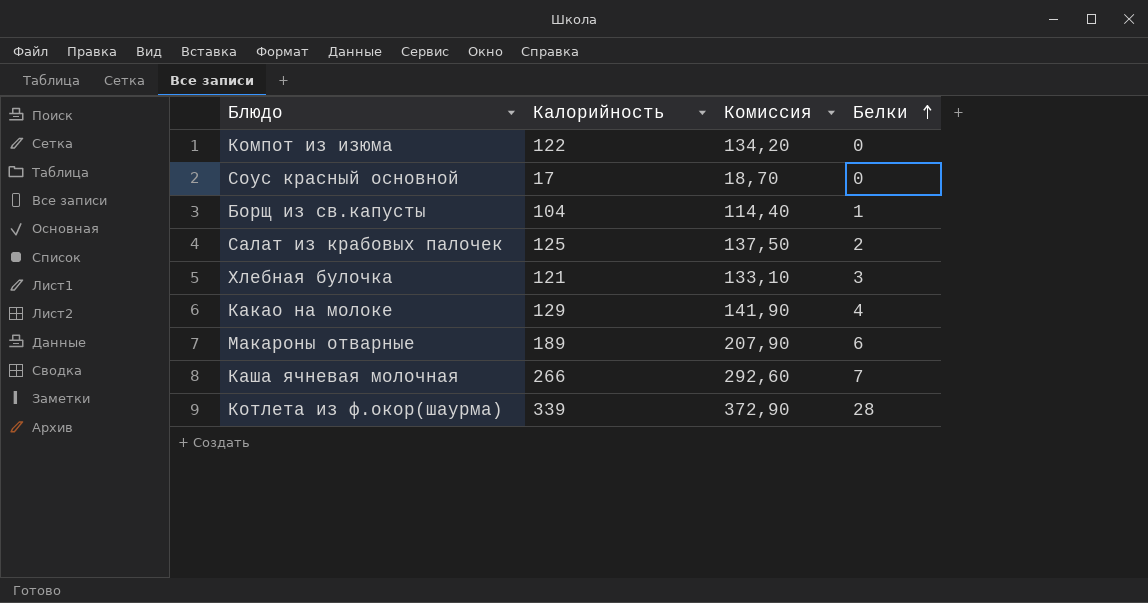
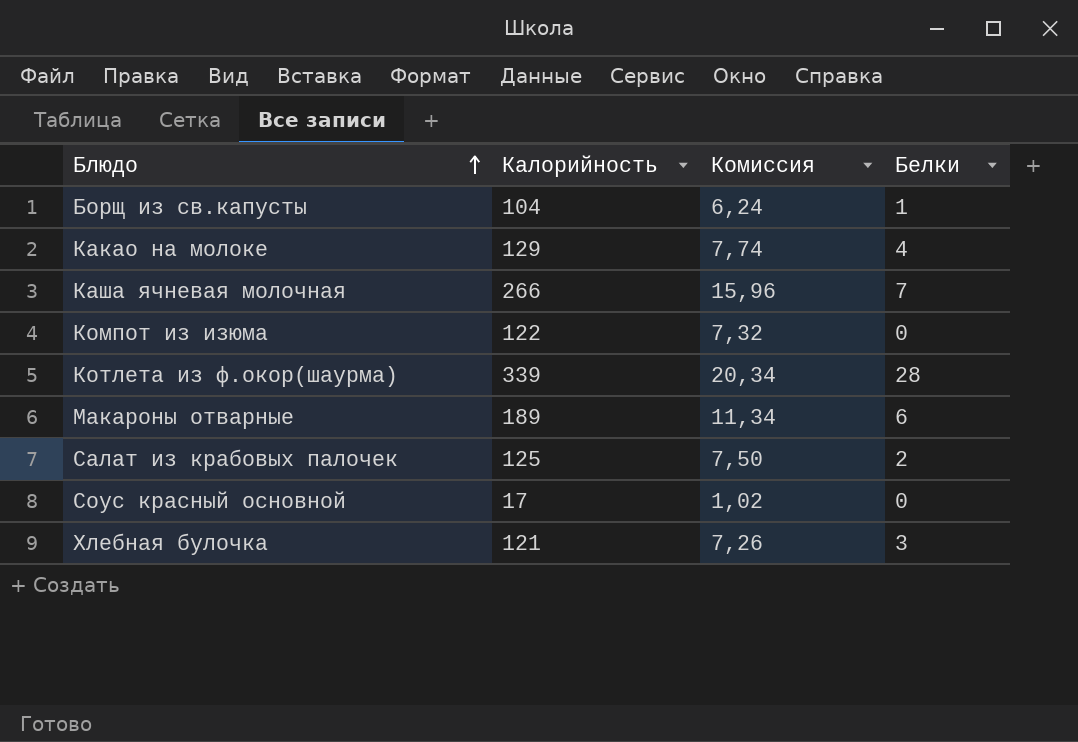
row order: Белки ascending -> Блюдо ascending
column Комиссия | formula: [Калорийность] * 1,1 -> [Калорийность] * 0,06

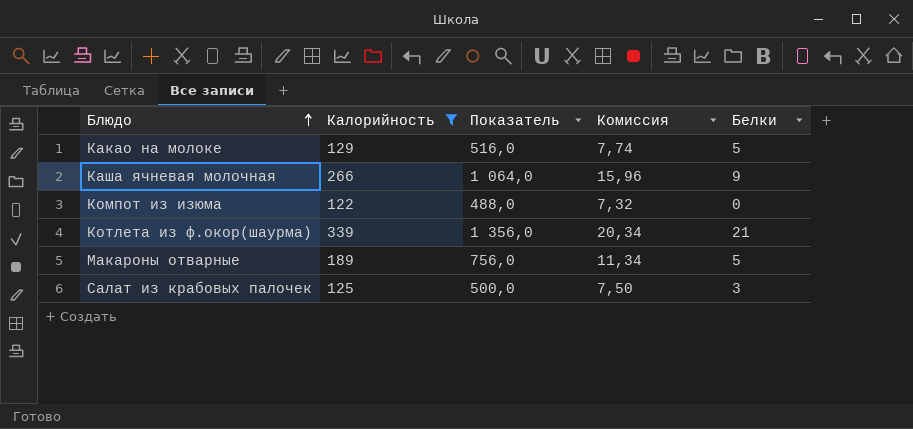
filter: none -> Калорийность >= 122
column Показатель | formula: none -> [Калорийность] * 4
Какао на молоке | Белки: 4 -> 5
Каша ячневая молочная | Белки: 7 -> 9
Котлета из ф.окор(шаурма) | Белки: 28 -> 21
Макароны отварные | Белки: 6 -> 5
Салат из крабовых палочек | Белки: 2 -> 3

